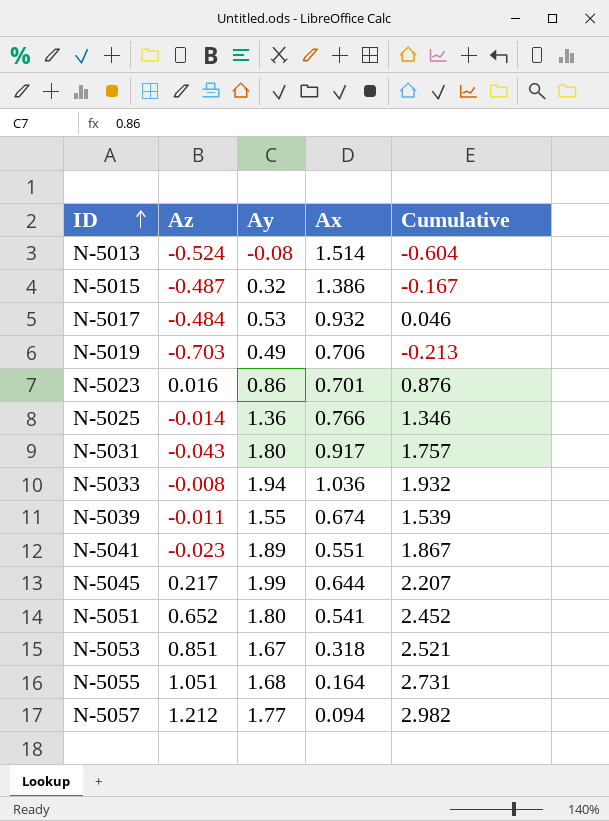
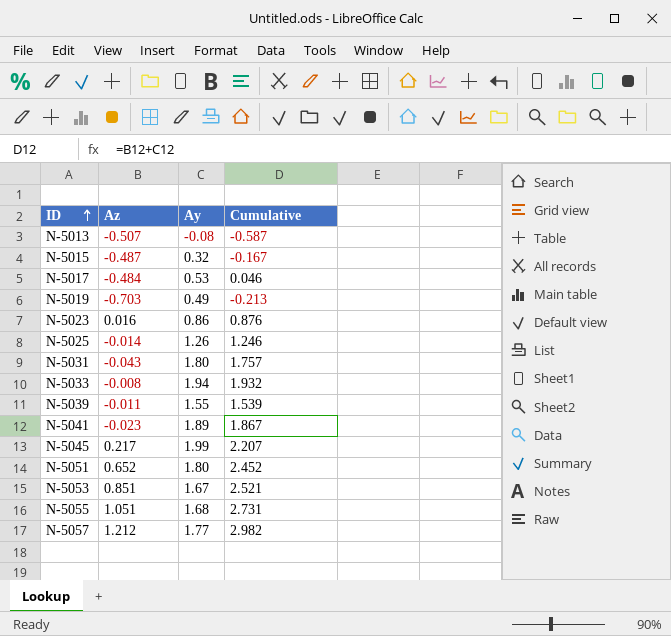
column Ax | position: 4 -> none
N-5013 | Az: -0.524 -> -0.507
N-5013 | Cumulative: -0.604 -> -0.587
N-5025 | Ay: 1.36 -> 1.26
N-5025 | Cumulative: 1.346 -> 1.246

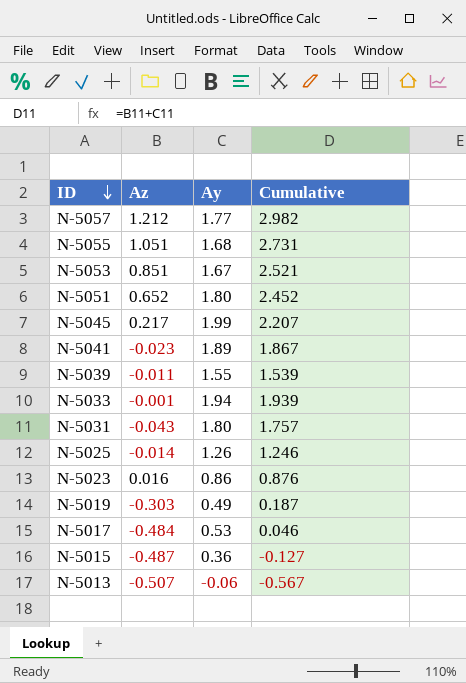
row order: ID ascending -> ID descending
N-5033 | Az: -0.008 -> -0.001
N-5033 | Cumulative: 1.932 -> 1.939
N-5019 | Az: -0.703 -> -0.303
N-5019 | Cumulative: -0.213 -> 0.187
N-5015 | Ay: 0.32 -> 0.36
N-5015 | Cumulative: -0.167 -> -0.127
N-5013 | Ay: -0.08 -> -0.06
N-5013 | Cumulative: -0.587 -> -0.567

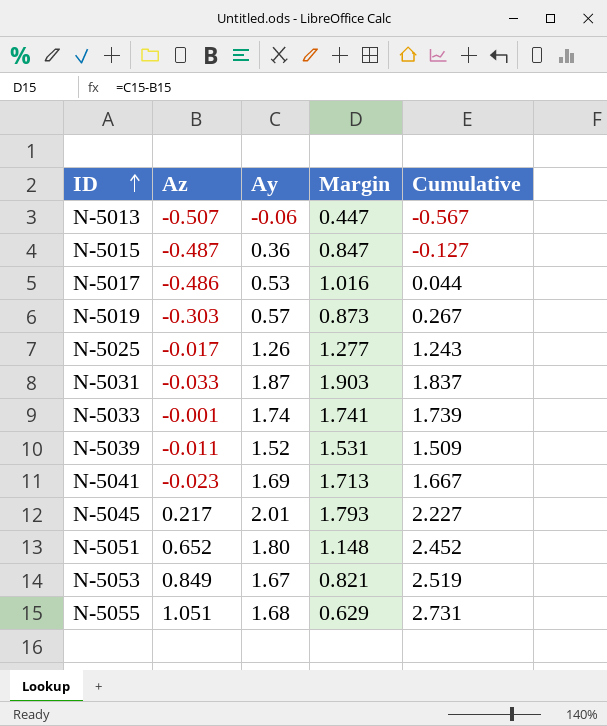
row order: ID descending -> ID ascending
column Margin | formula: none -> [Ay] - [Az]
row N-5057: 1.212 | 1.77 | 2.982 -> none
row N-5023: 0.016 | 0.86 | 0.876 -> none
N-5017 | Az: -0.484 -> -0.486
N-5017 | Cumulative: 0.046 -> 0.044
N-5019 | Ay: 0.49 -> 0.57
N-5019 | Cumulative: 0.187 -> 0.267
N-5025 | Az: -0.014 -> -0.017
N-5025 | Cumulative: 1.246 -> 1.243
N-5031 | Az: -0.043 -> -0.033
N-5031 | Ay: 1.80 -> 1.87
N-5031 | Cumulative: 1.757 -> 1.837
N-5033 | Ay: 1.94 -> 1.74
N-5033 | Cumulative: 1.939 -> 1.739
N-5039 | Ay: 1.55 -> 1.52
N-5039 | Cumulative: 1.539 -> 1.509
N-5041 | Ay: 1.89 -> 1.69
N-5041 | Cumulative: 1.867 -> 1.667
N-5045 | Ay: 1.99 -> 2.01
N-5045 | Cumulative: 2.207 -> 2.227
N-5053 | Az: 0.851 -> 0.849
N-5053 | Cumulative: 2.521 -> 2.519

